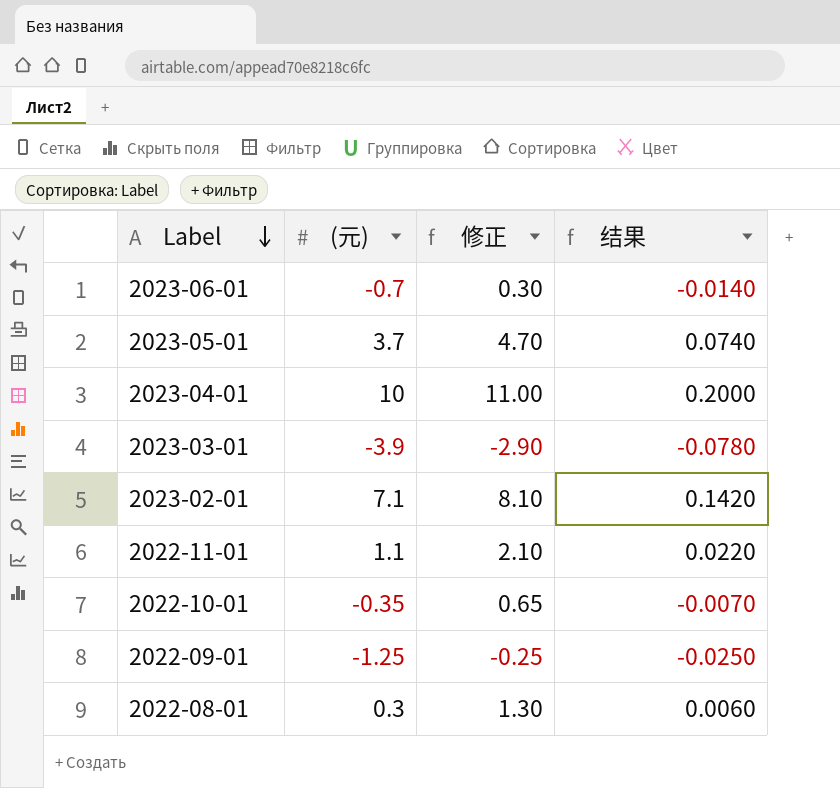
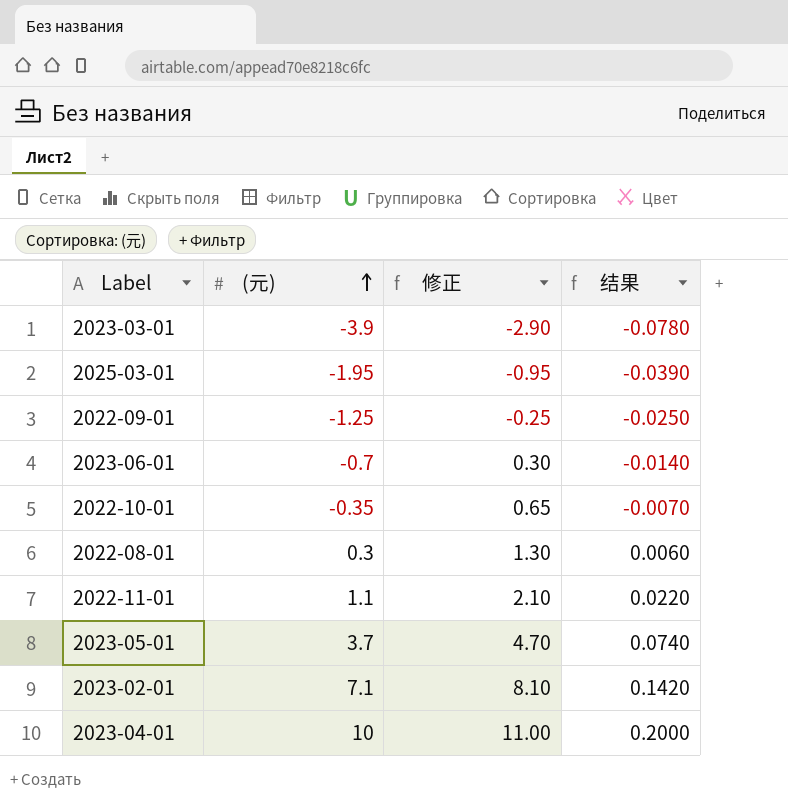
row order: Label descending -> (元) ascending
row 2025-03-01: none -> -1.95 | -0.95 | -0.0390

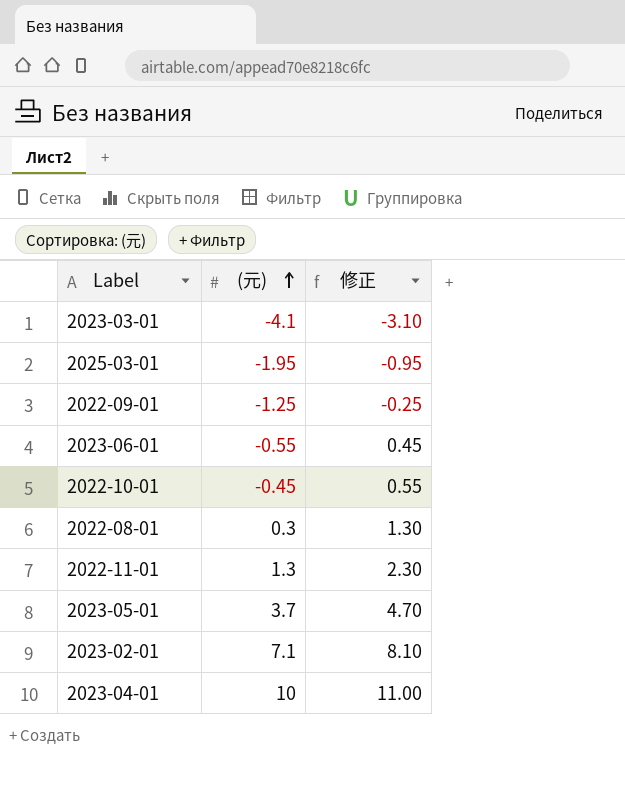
column 结果 | formula: [(元)] * 0.02 -> none
2023-03-01 | (元): -3.9 -> -4.1
2023-03-01 | 修正: -2.90 -> -3.10
2023-06-01 | (元): -0.7 -> -0.55
2023-06-01 | 修正: 0.30 -> 0.45
2022-10-01 | (元): -0.35 -> -0.45
2022-10-01 | 修正: 0.65 -> 0.55
2022-11-01 | (元): 1.1 -> 1.3
2022-11-01 | 修正: 2.10 -> 2.30

